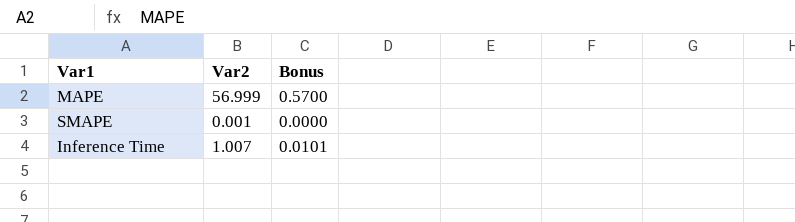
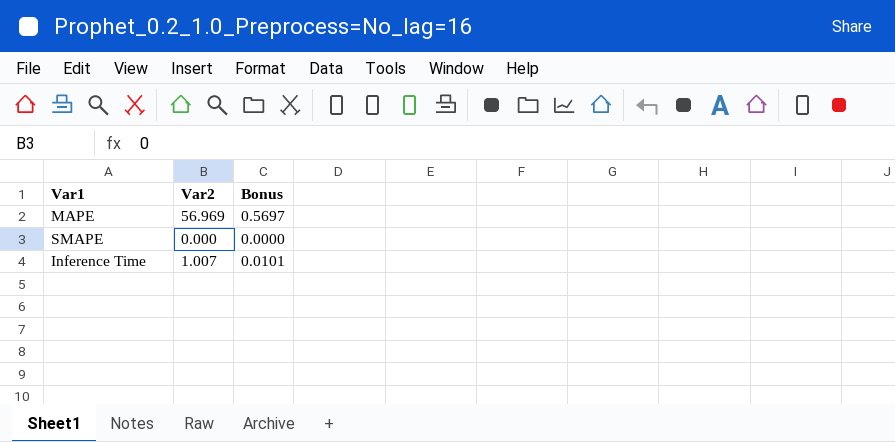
MAPE | Var2: 56.999 -> 56.969
MAPE | Bonus: 0.5700 -> 0.5697
SMAPE | Var2: 0.001 -> 0.000

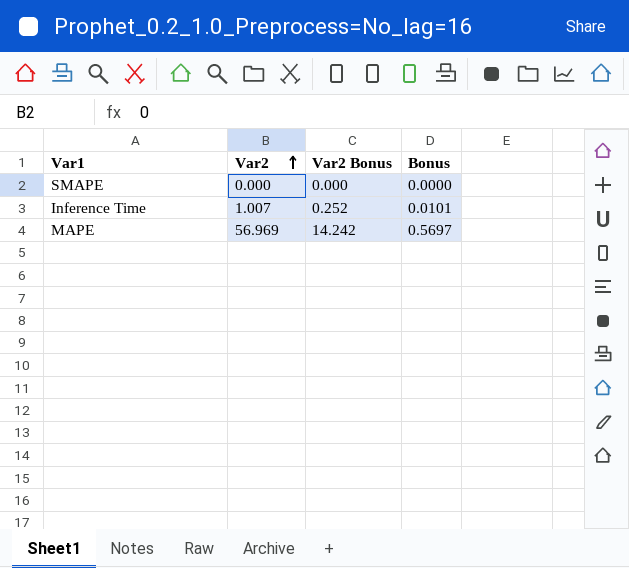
row order: none -> Var2 ascending
column Var2 Bonus | formula: none -> [Var2] * 0.25

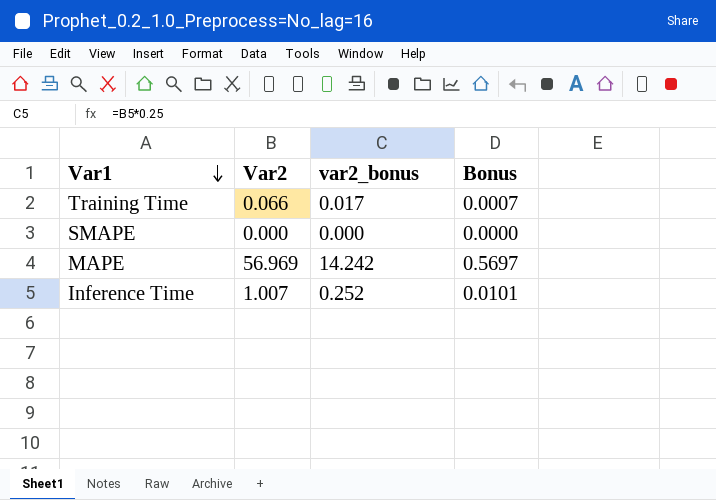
row order: Var2 ascending -> Var1 descending
column name: Var2 Bonus -> var2_bonus
row Training Time: none -> 0.066 | 0.017 | 0.0007

